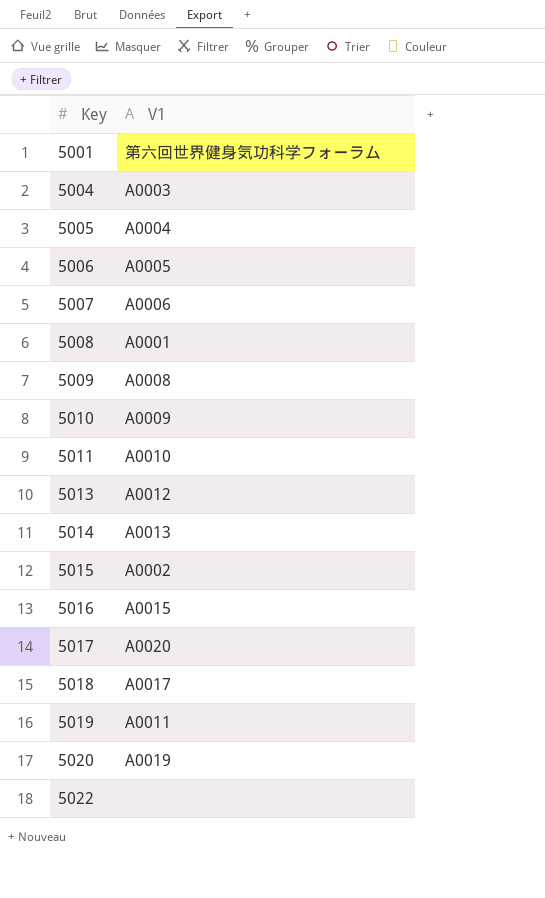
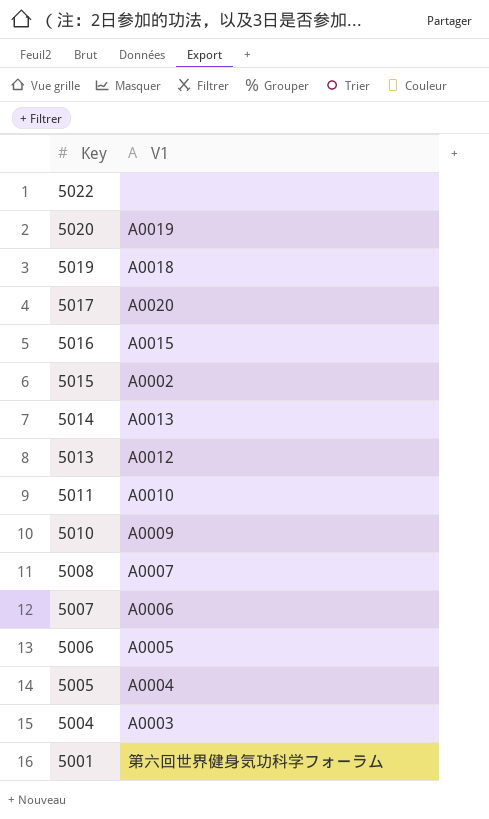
row order: Key ascending -> Key descending
row 5009: A0008 -> none
row 5018: A0017 -> none
5019 | V1: A0011 -> A0018
5008 | V1: A0001 -> A0007

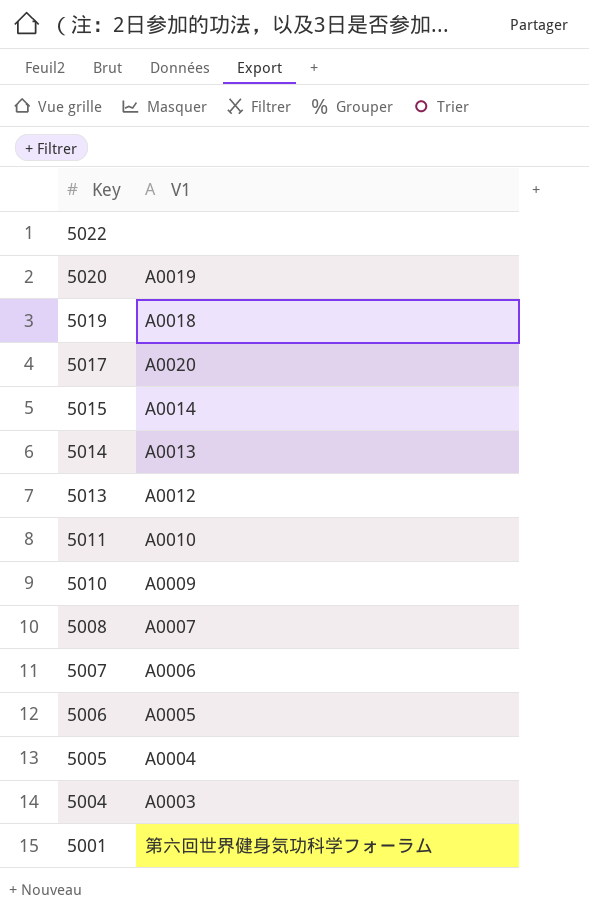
row 5016: A0015 -> none
5015 | V1: A0002 -> A0014

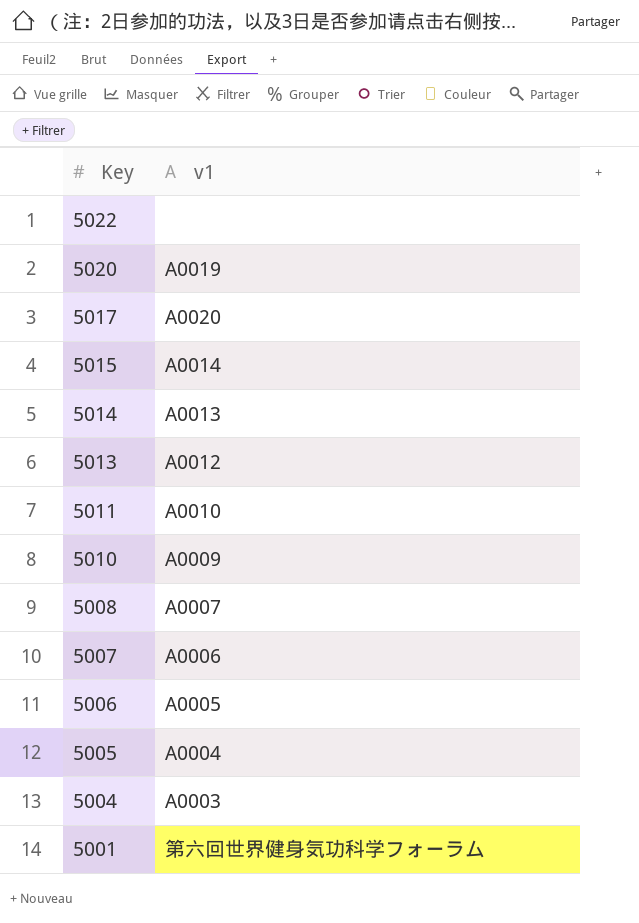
column name: V1 -> v1
row 5019: A0018 -> none

